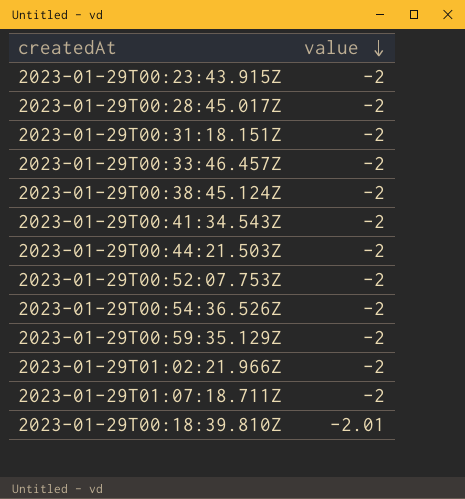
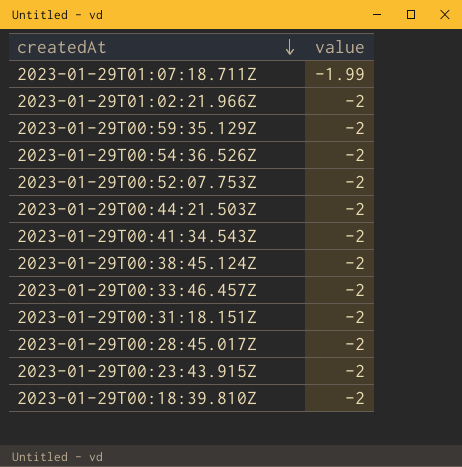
row order: value descending -> createdAt descending
2023-01-29T01:07:18.711Z | value: -2 -> -1.99
2023-01-29T00:18:39.810Z | value: -2.01 -> -2

